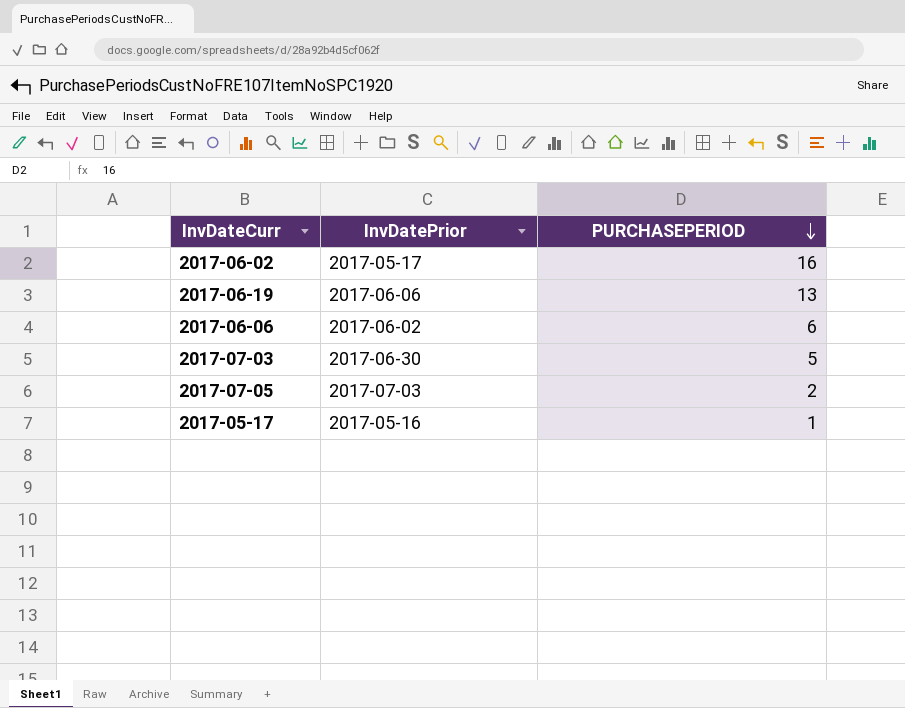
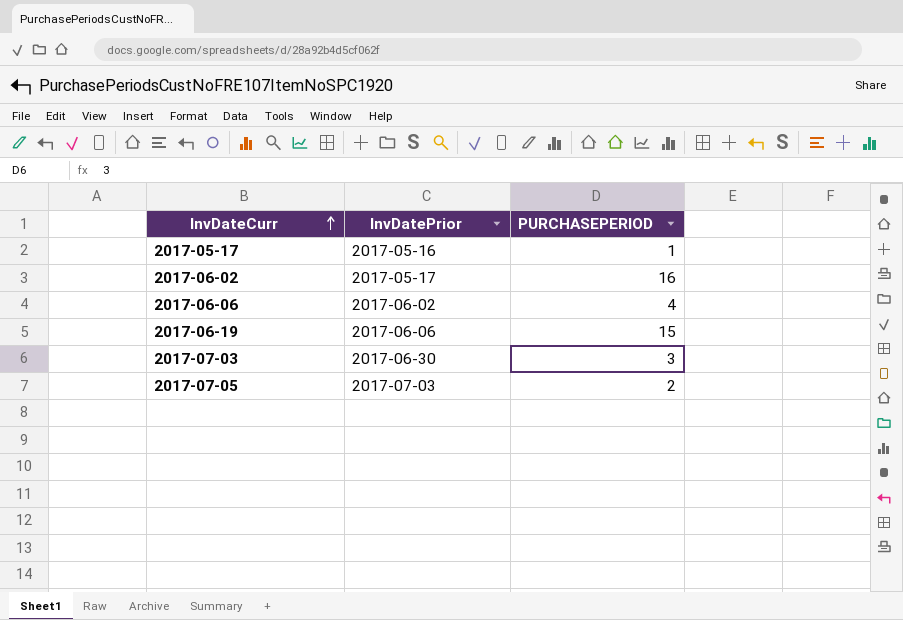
row order: PURCHASEPERIOD descending -> InvDateCurr ascending
2017-06-06 | PURCHASEPERIOD: 6 -> 4
2017-06-19 | PURCHASEPERIOD: 13 -> 15
2017-07-03 | PURCHASEPERIOD: 5 -> 3

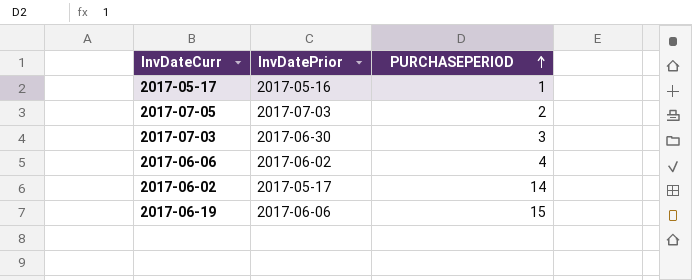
row order: InvDateCurr ascending -> PURCHASEPERIOD ascending
2017-06-02 | PURCHASEPERIOD: 16 -> 14

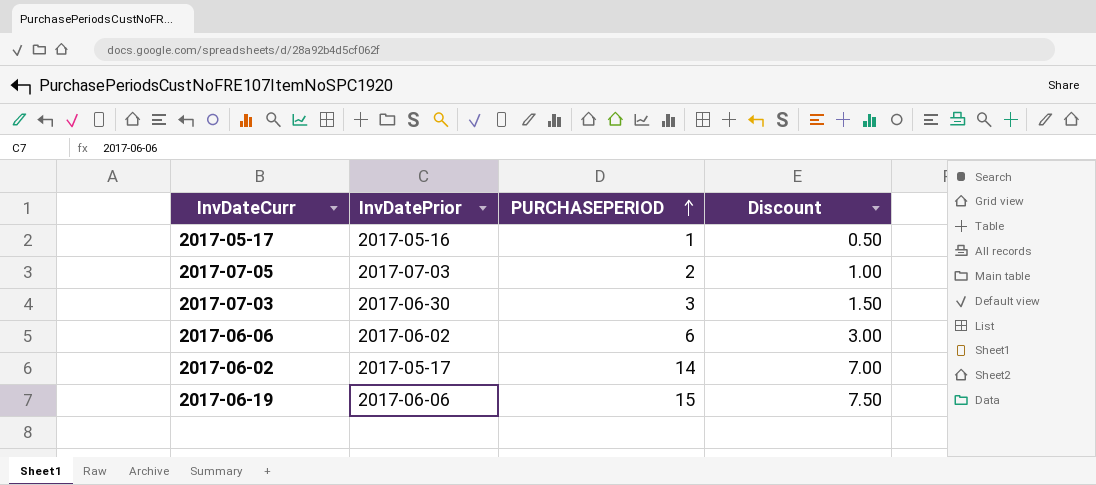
column Discount | formula: none -> [PURCHASEPERIOD] * 0.5
2017-06-06 | PURCHASEPERIOD: 4 -> 6

